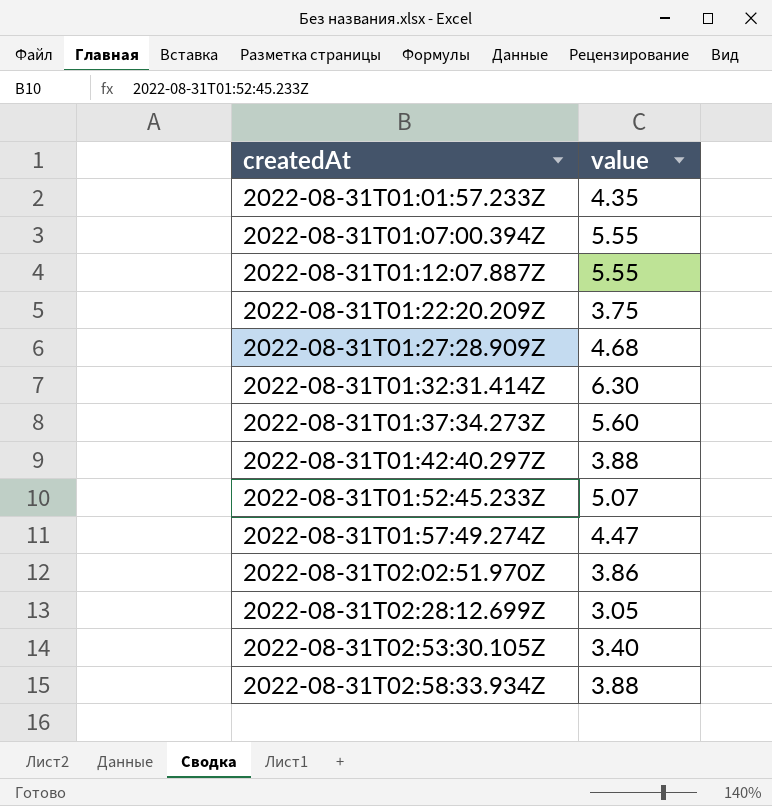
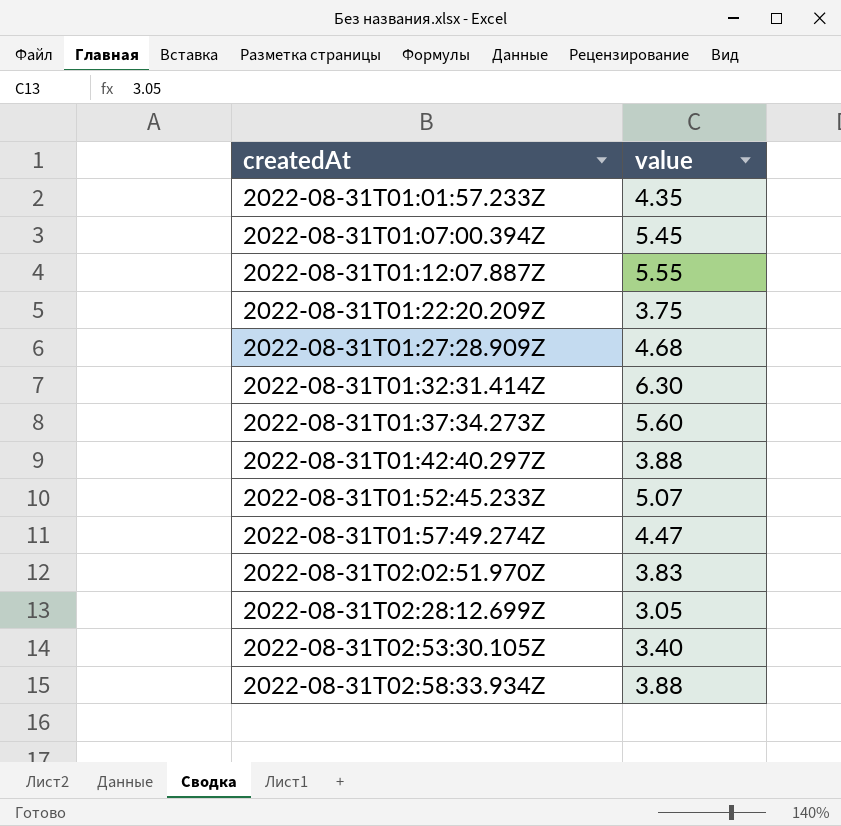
2022-08-31T01:07:00.394Z | value: 5.55 -> 5.45
2022-08-31T02:02:51.970Z | value: 3.86 -> 3.83

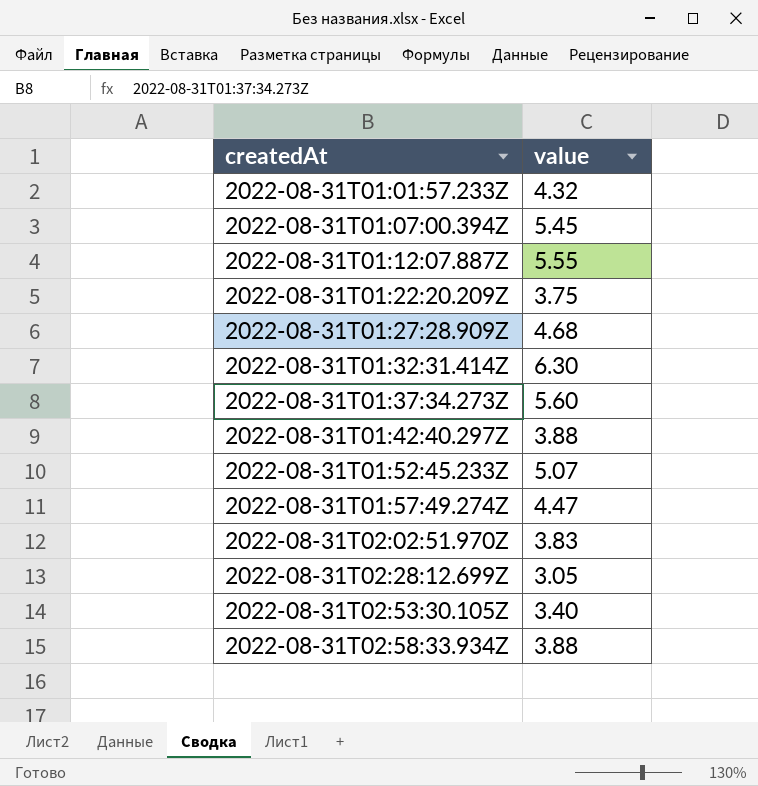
2022-08-31T01:01:57.233Z | value: 4.35 -> 4.32

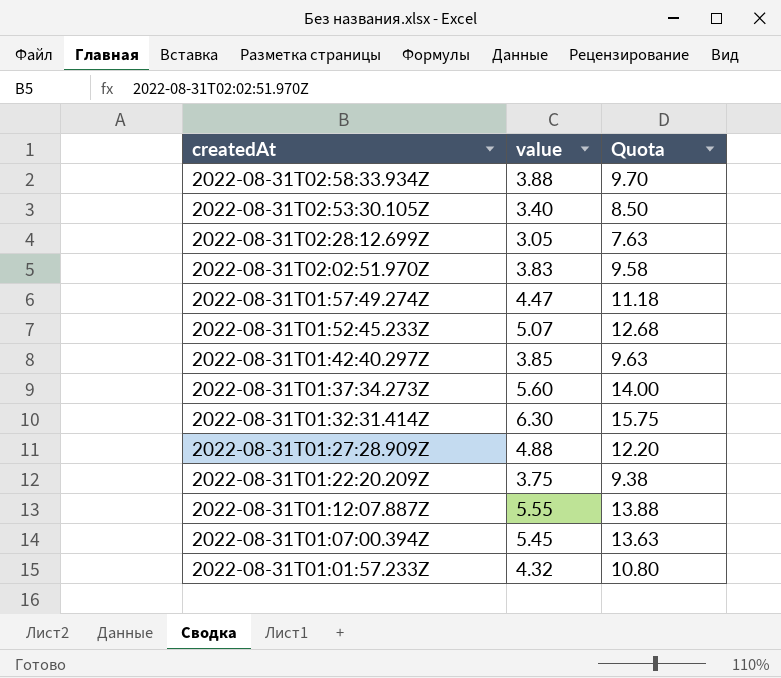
row order: createdAt ascending -> createdAt descending
column Quota | formula: none -> [value] * 2.5
2022-08-31T01:42:40.297Z | value: 3.88 -> 3.85
2022-08-31T01:27:28.909Z | value: 4.68 -> 4.88

